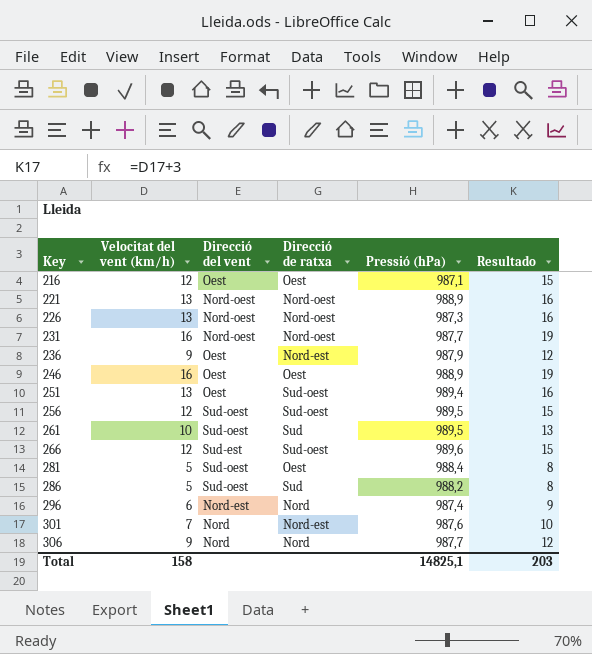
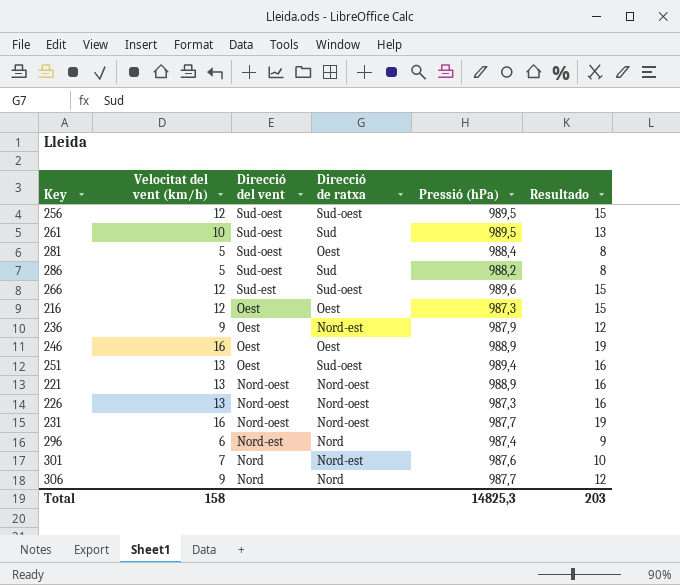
row order: Key ascending -> Direcció del vent descending
216 | Pressió (hPa): 987,1 -> 987,3
Total | Pressió (hPa): 14825,1 -> 14825,3

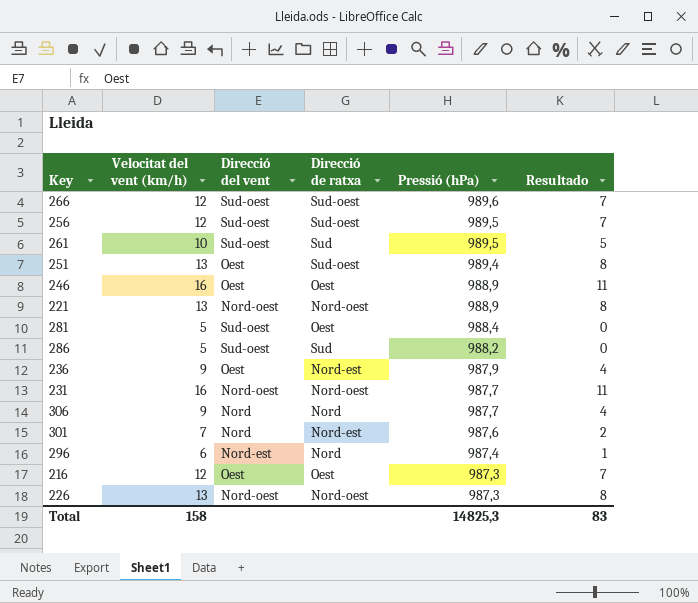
row order: Direcció del vent descending -> Pressió (hPa) descending
column Resultado | formula: [Velocitat del vent (km/h)] + 3 -> [Velocitat del vent (km/h)] - 5
266 | Direcció del vent: Sud-est -> Sud-oest
Total | Resultado: 203 -> 83

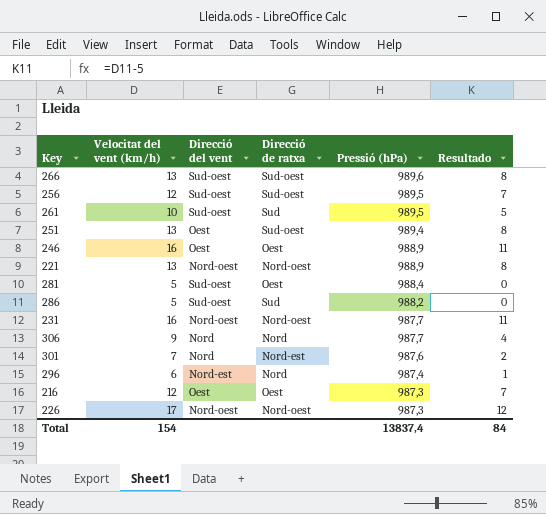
row 236: 9 | Oest | Nord-est | 987,9 | 4 -> none
266 | Velocitat del vent (km/h): 12 -> 13
266 | Resultado: 7 -> 8
226 | Velocitat del vent (km/h): 13 -> 17
226 | Resultado: 8 -> 12
Total | Velocitat del vent (km/h): 158 -> 154
Total | Pressió (hPa): 14825,3 -> 13837,4
Total | Resultado: 83 -> 84

